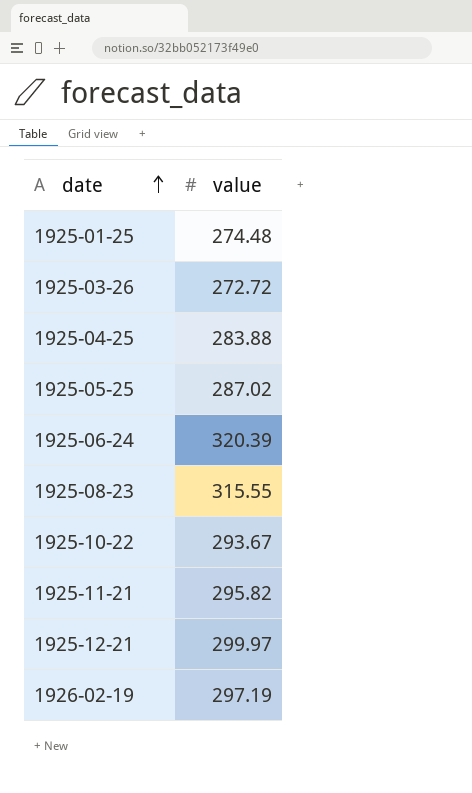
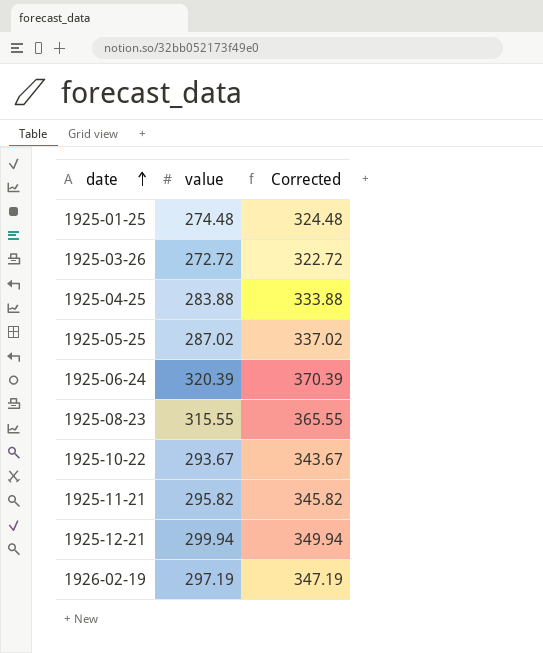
column Corrected | formula: none -> [value] + 50
1925-12-21 | value: 299.97 -> 299.94

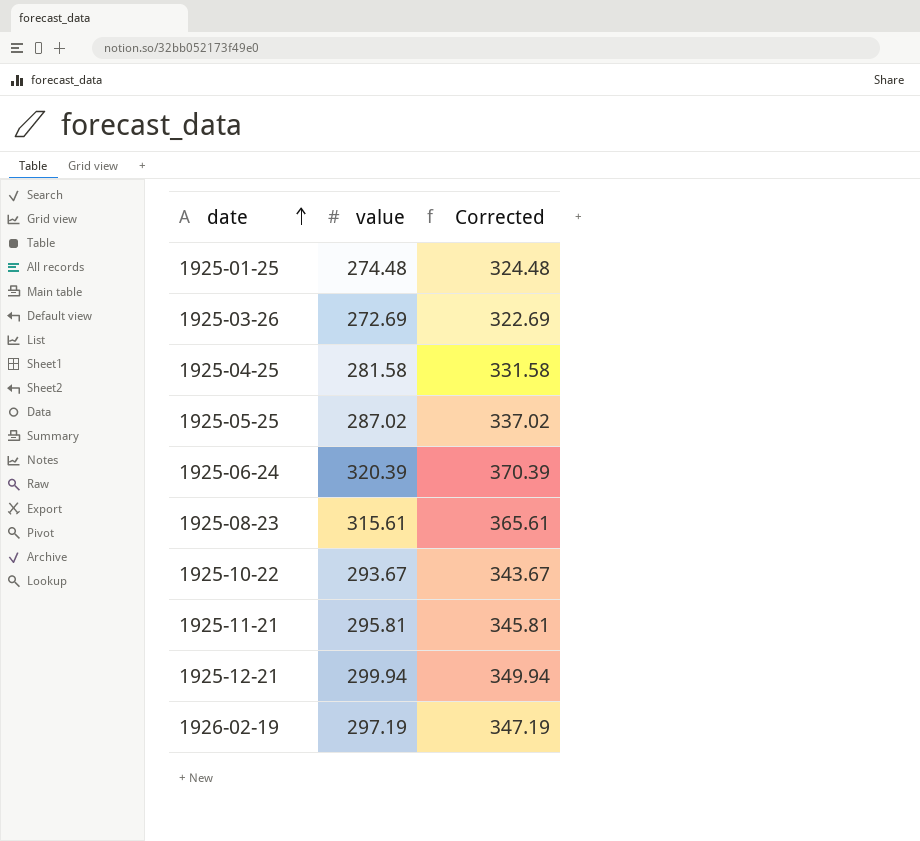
1925-03-26 | value: 272.72 -> 272.69
1925-03-26 | Corrected: 322.72 -> 322.69
1925-04-25 | value: 283.88 -> 281.58
1925-04-25 | Corrected: 333.88 -> 331.58
1925-08-23 | value: 315.55 -> 315.61
1925-08-23 | Corrected: 365.55 -> 365.61
1925-11-21 | value: 295.82 -> 295.81
1925-11-21 | Corrected: 345.82 -> 345.81

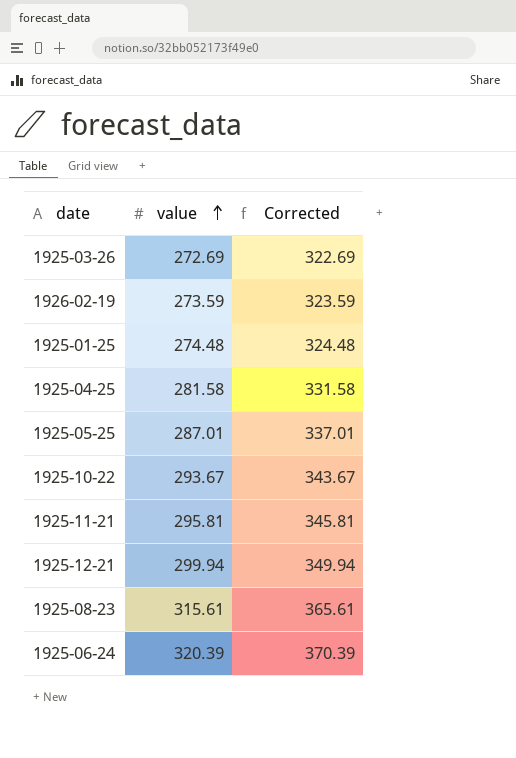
row order: date ascending -> value ascending
1926-02-19 | value: 297.19 -> 273.59
1926-02-19 | Corrected: 347.19 -> 323.59
1925-05-25 | value: 287.02 -> 287.01
1925-05-25 | Corrected: 337.02 -> 337.01

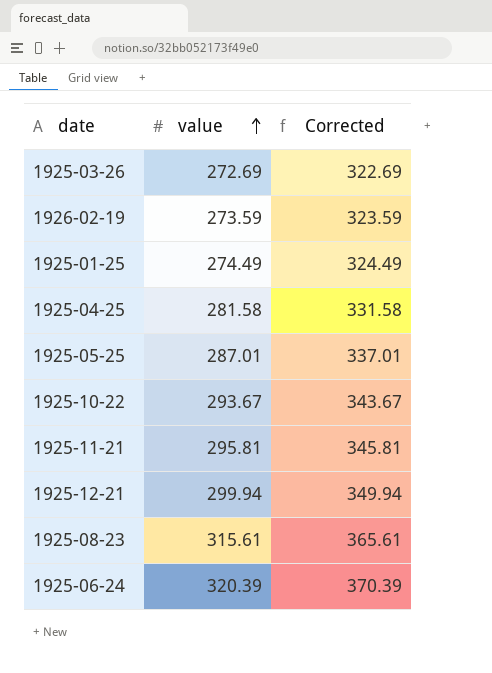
1925-01-25 | value: 274.48 -> 274.49
1925-01-25 | Corrected: 324.48 -> 324.49

